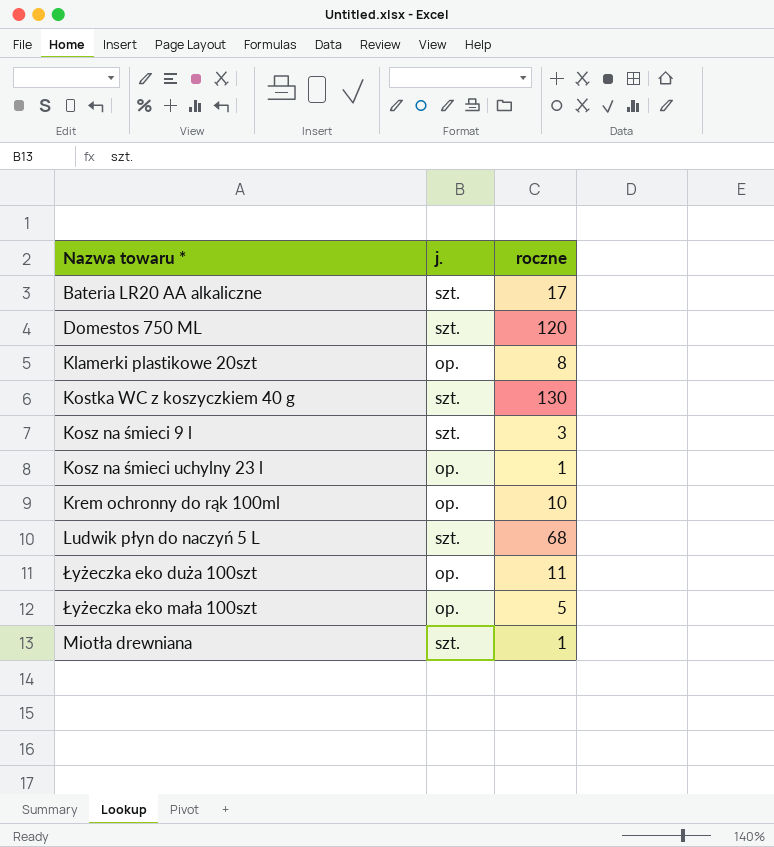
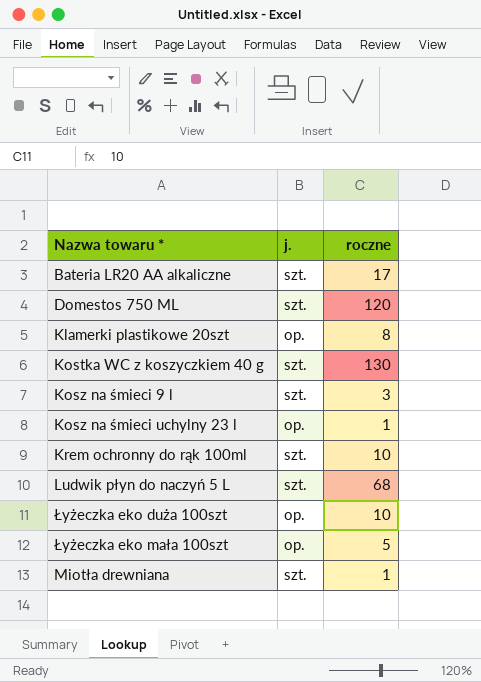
Krem ochronny do rąk 100ml | j.: op. -> szt.
Łyżeczka eko duża 100szt | roczne: 11 -> 10

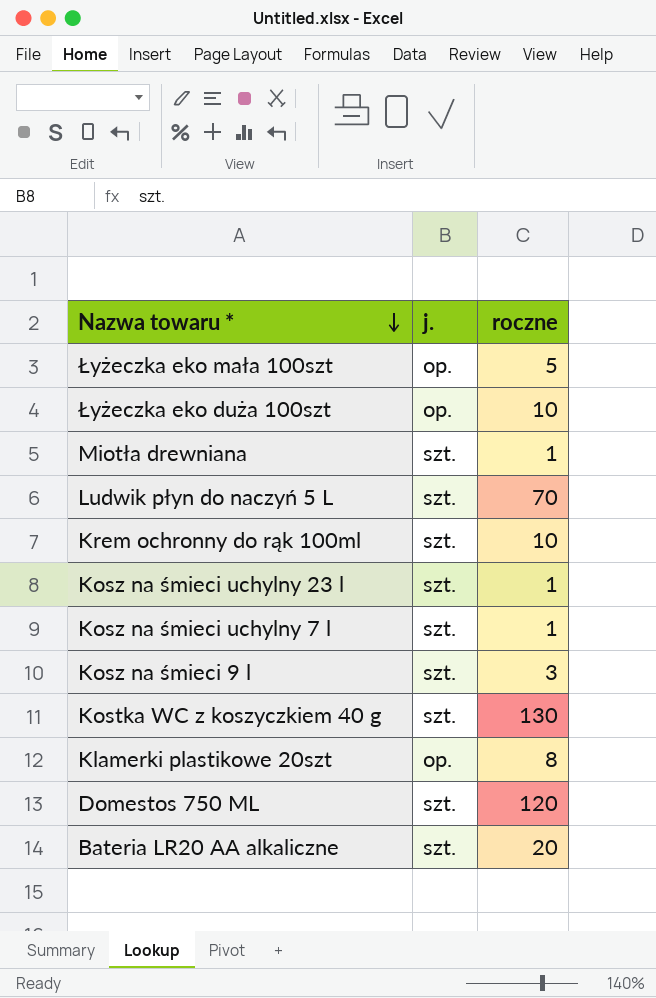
row order: none -> Nazwa towaru * descending
Ludwik płyn do naczyń 5 L | roczne: 68 -> 70
Kosz na śmieci uchylny 23 l | j.: op. -> szt.
row Kosz na śmieci uchylny 7 l: none -> szt. | 1
Bateria LR20 AA alkaliczne | roczne: 17 -> 20

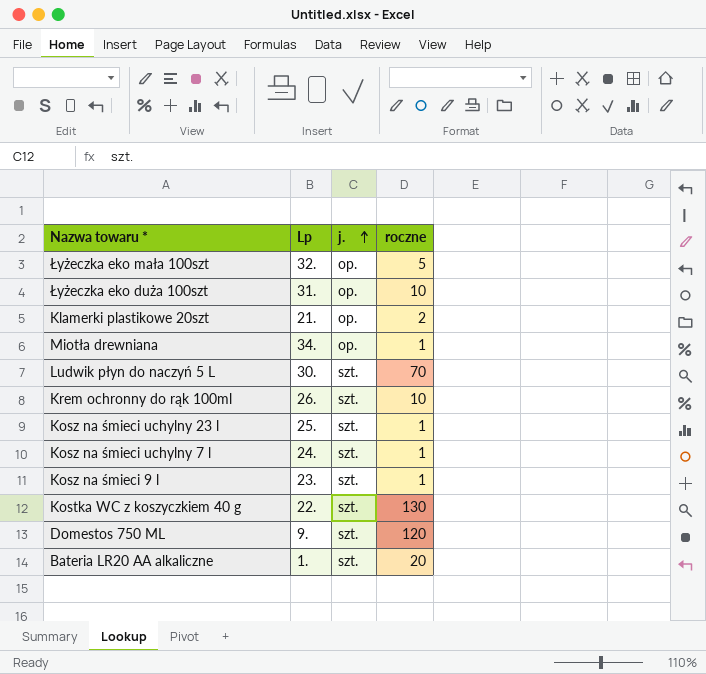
row order: Nazwa towaru * descending -> j. ascending
column Lp | position: none -> 2
Klamerki plastikowe 20szt | roczne: 8 -> 2
Miotła drewniana | j.: szt. -> op.
Kosz na śmieci 9 l | roczne: 3 -> 1

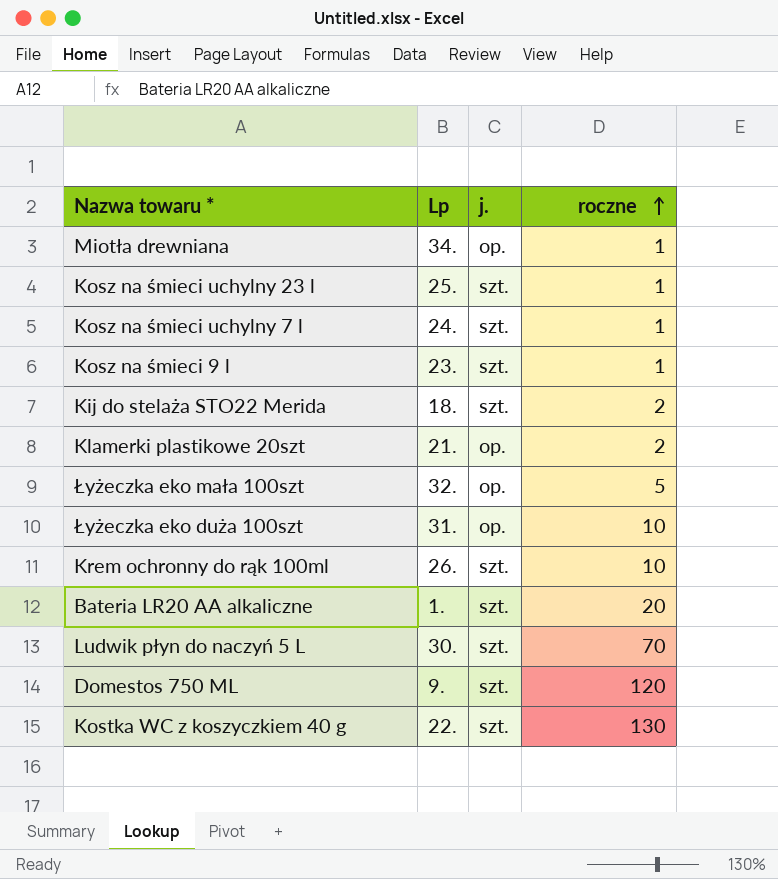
row order: j. ascending -> roczne ascending
row Kij do stelaża STO22 Merida: none -> 18. | szt. | 2

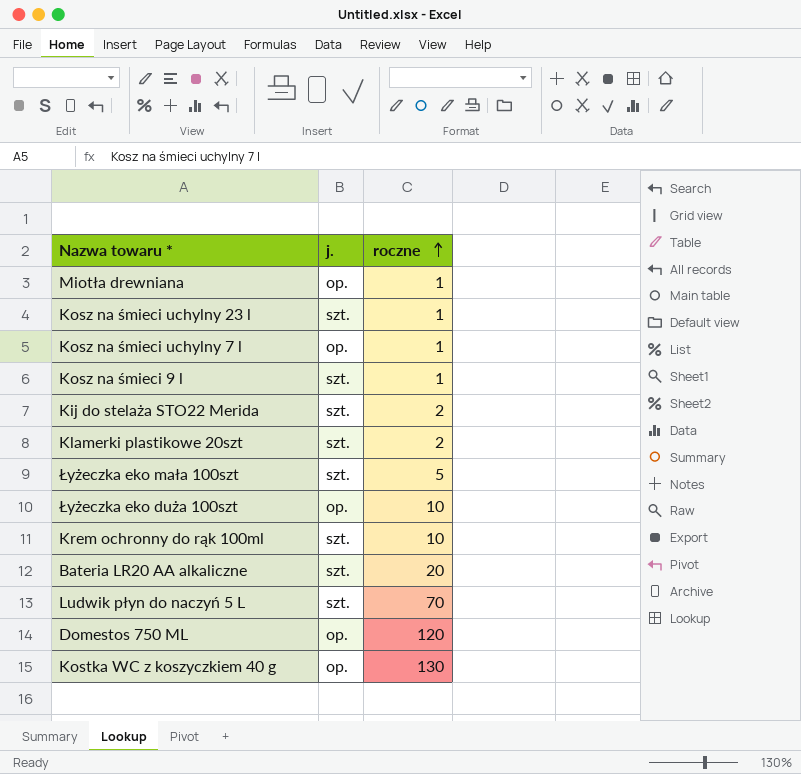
column Lp | position: 2 -> none
Kosz na śmieci uchylny 7 l | j.: szt. -> op.
Klamerki plastikowe 20szt | j.: op. -> szt.
Łyżeczka eko mała 100szt | j.: op. -> szt.
Domestos 750 ML | j.: szt. -> op.
Kostka WC z koszyczkiem 40 g | j.: szt. -> op.

